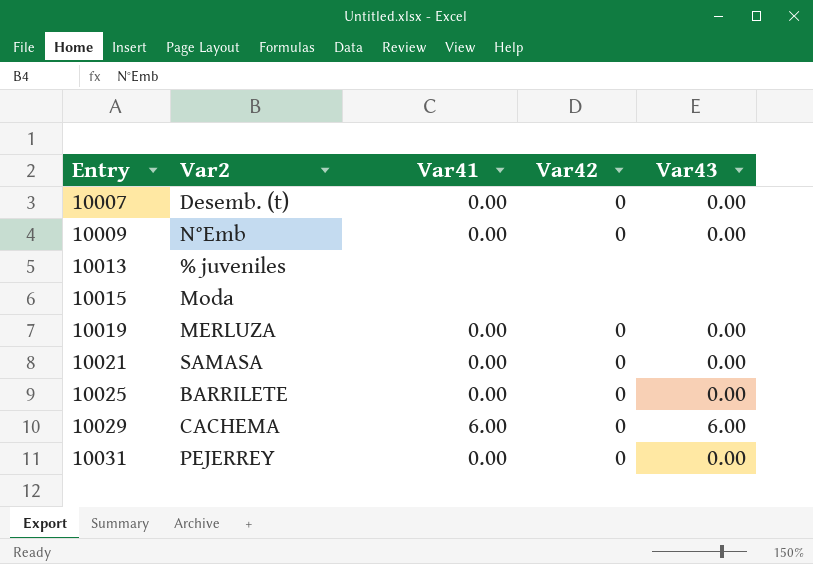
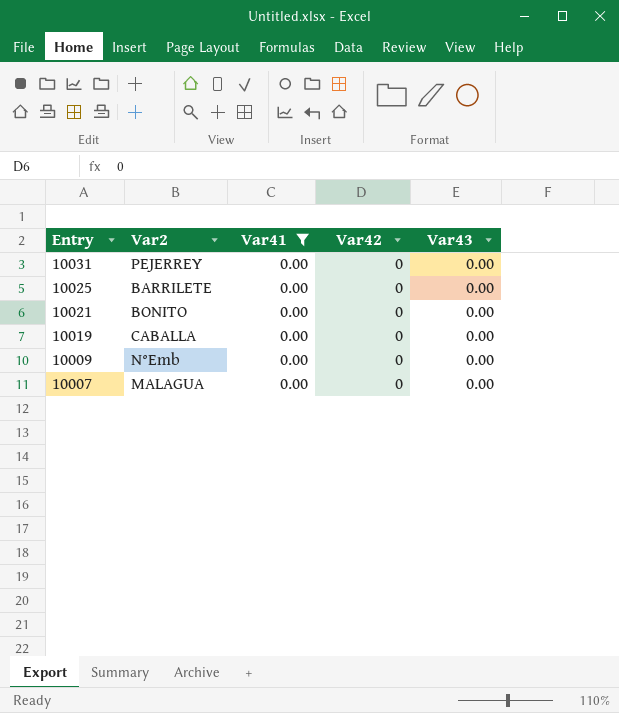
filter: none -> Var41 = 0.00
row order: Entry ascending -> Entry descending
10021 | Var2: SAMASA -> BONITO
10019 | Var2: MERLUZA -> CABALLA
10007 | Var2: Desemb. (t) -> MALAGUA

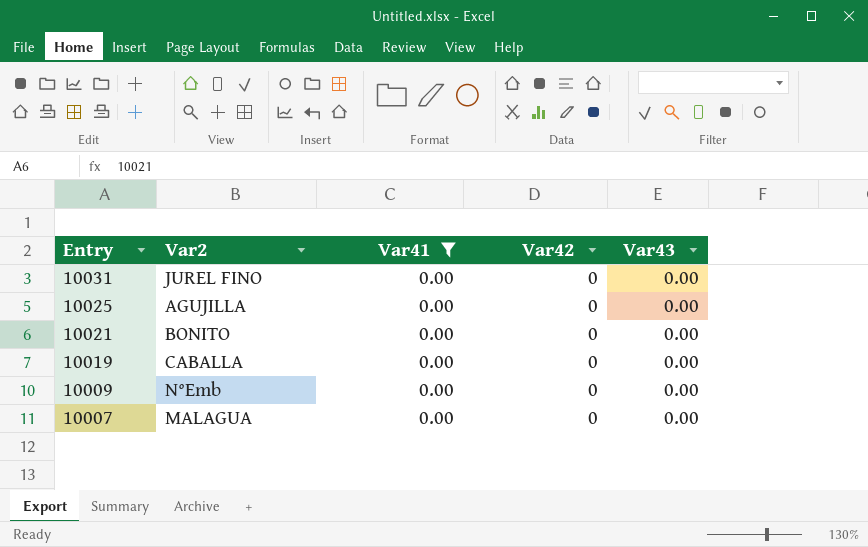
10031 | Var2: PEJERREY -> JUREL FINO
10025 | Var2: BARRILETE -> AGUJILLA

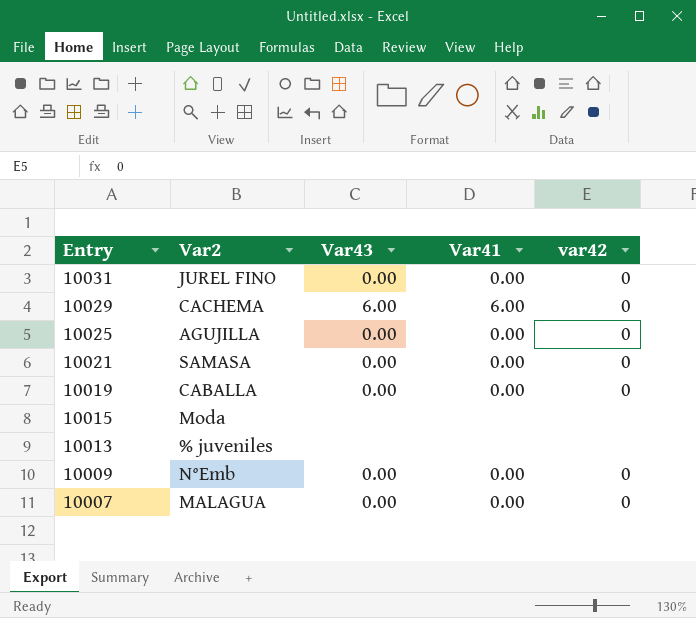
filter: Var41 = 0.00 -> none
column Var43 | position: 5 -> 3
column name: Var42 -> var42
10021 | Var2: BONITO -> SAMASA

